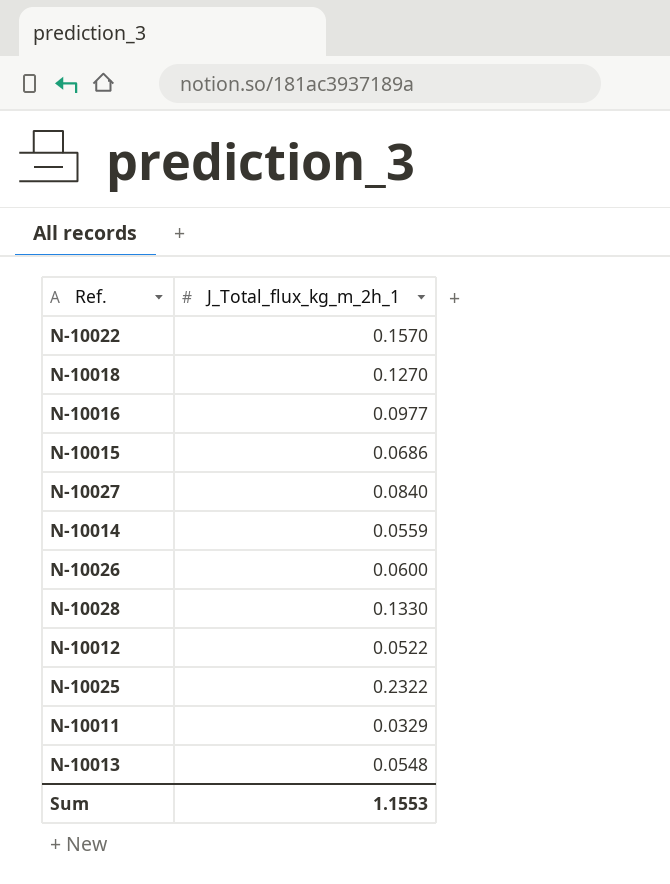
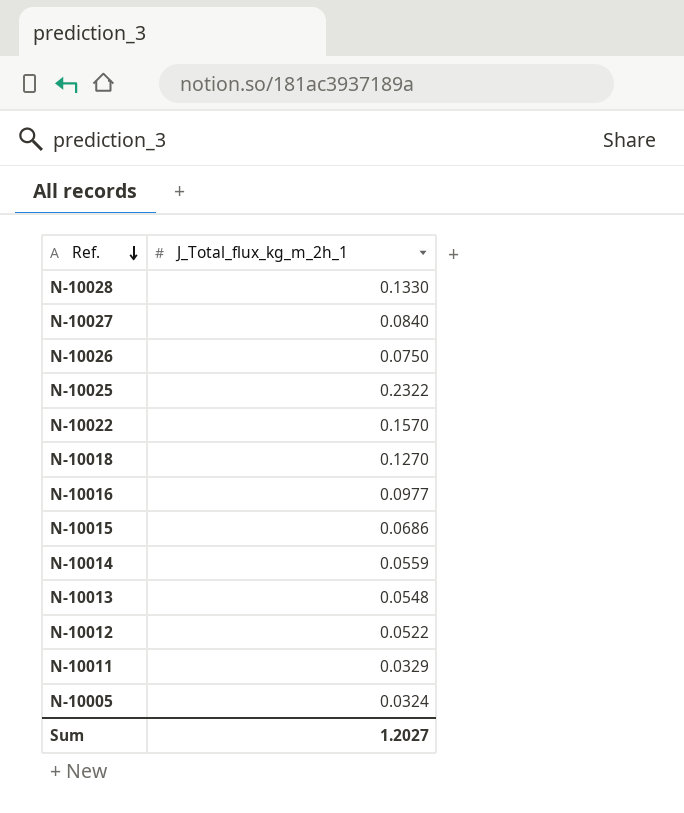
row order: none -> Ref. descending
N-10026 | J_Total_flux_kg_m_2h_1: 0.0600 -> 0.0750
row N-10005: none -> 0.0324
Sum | J_Total_flux_kg_m_2h_1: 1.1553 -> 1.2027

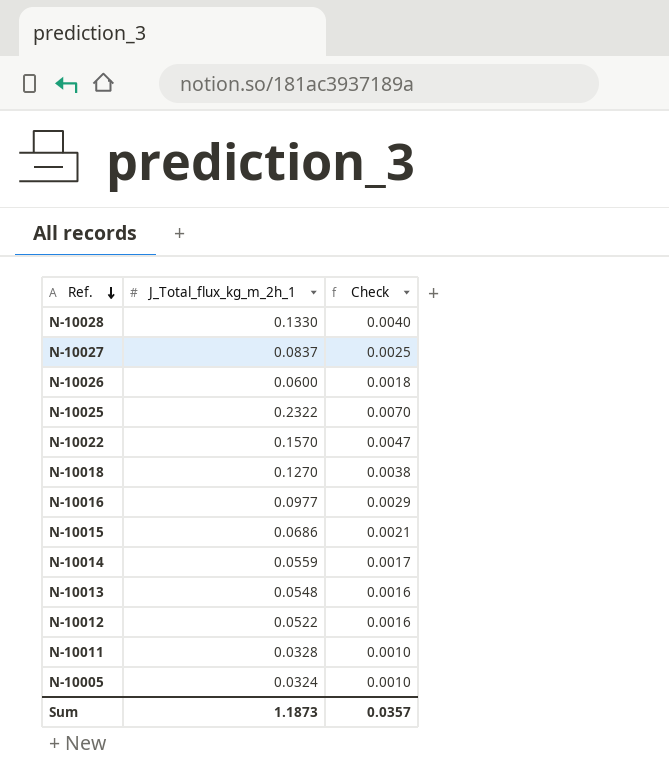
column Check | formula: none -> [J_Total_flux_kg_m_2h_1] * 0.03
N-10027 | J_Total_flux_kg_m_2h_1: 0.0840 -> 0.0837
N-10026 | J_Total_flux_kg_m_2h_1: 0.0750 -> 0.0600
N-10011 | J_Total_flux_kg_m_2h_1: 0.0329 -> 0.0328
Sum | J_Total_flux_kg_m_2h_1: 1.2027 -> 1.1873

